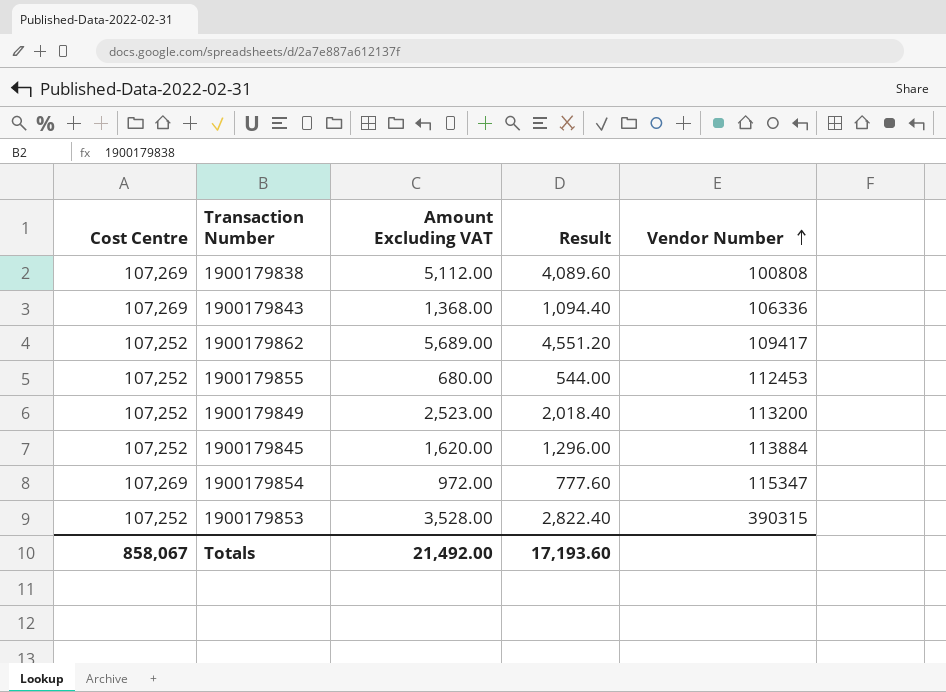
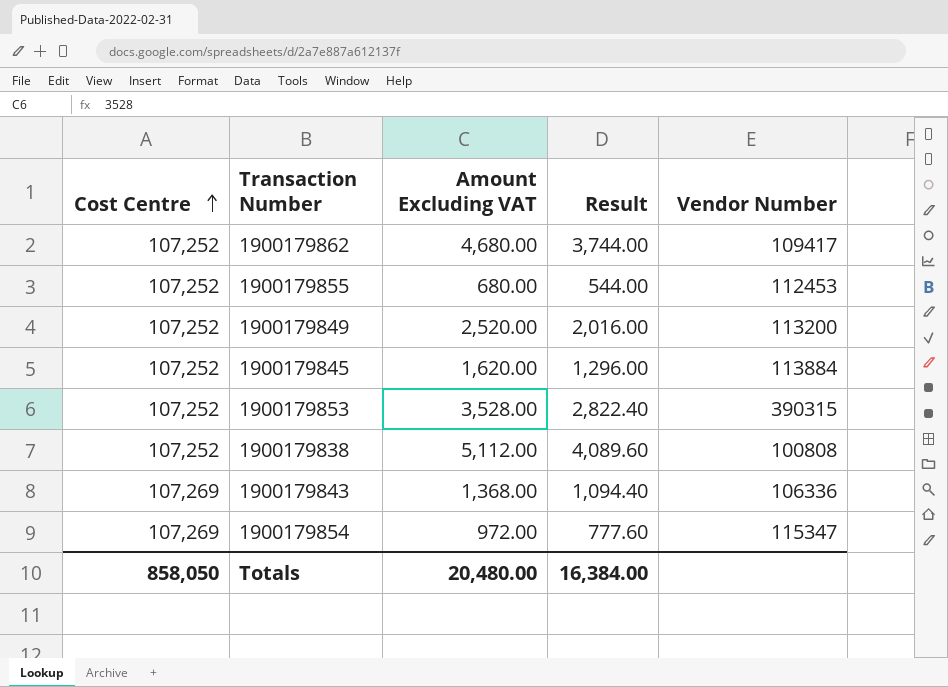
row order: Vendor Number ascending -> Cost Centre ascending
1900179862 | Amount Excluding VAT: 5,689.00 -> 4,680.00
1900179862 | Result: 4,551.20 -> 3,744.00
1900179849 | Amount Excluding VAT: 2,523.00 -> 2,520.00
1900179849 | Result: 2,018.40 -> 2,016.00
1900179838 | Cost Centre: 107,269 -> 107,252
Totals | Cost Centre: 858,067 -> 858,050
Totals | Amount Excluding VAT: 21,492.00 -> 20,480.00
Totals | Result: 17,193.60 -> 16,384.00

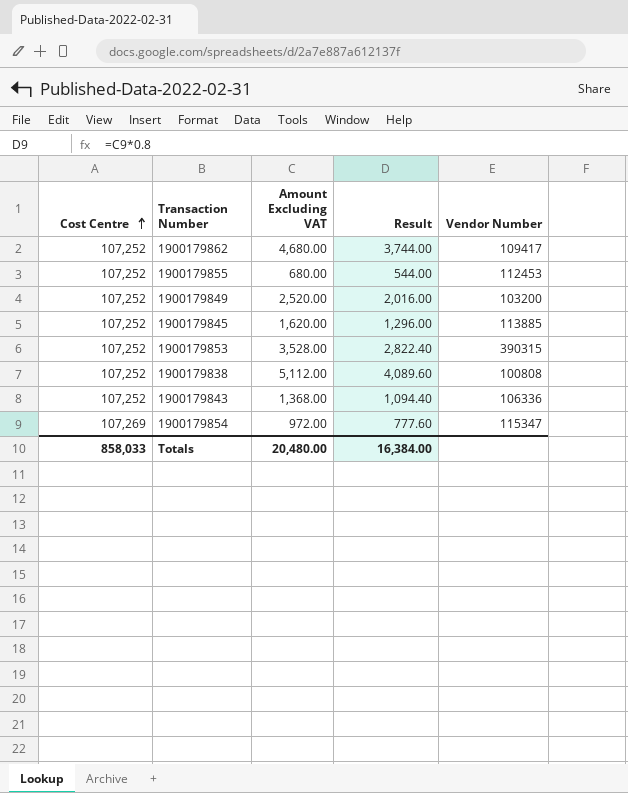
1900179849 | Vendor Number: 113200 -> 103200
1900179845 | Vendor Number: 113884 -> 113885
1900179843 | Cost Centre: 107,269 -> 107,252
Totals | Cost Centre: 858,050 -> 858,033

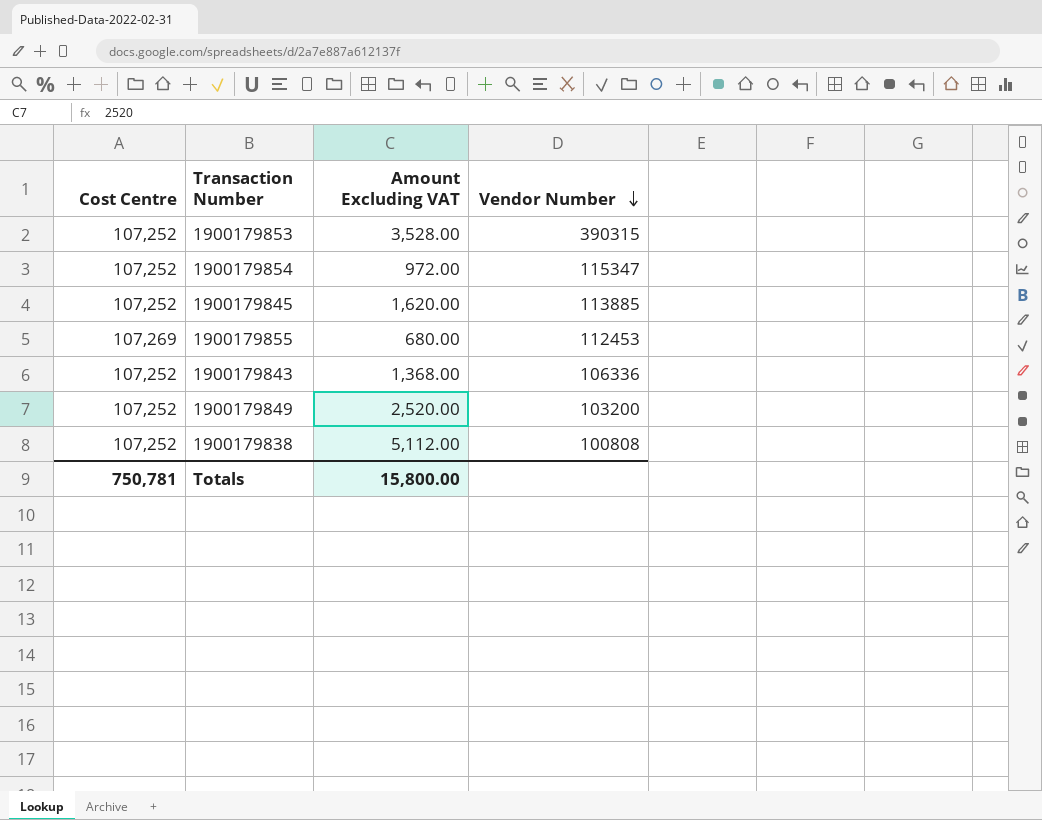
row order: Cost Centre ascending -> Vendor Number descending
column Result | formula: [Amount Excluding VAT] * 0.8 -> none
row 1900179862: 107,252 | 4,680.00 | 3,744.00 | 109417 -> none
1900179854 | Cost Centre: 107,269 -> 107,252
1900179855 | Cost Centre: 107,252 -> 107,269
Totals | Cost Centre: 858,033 -> 750,781
Totals | Amount Excluding VAT: 20,480.00 -> 15,800.00

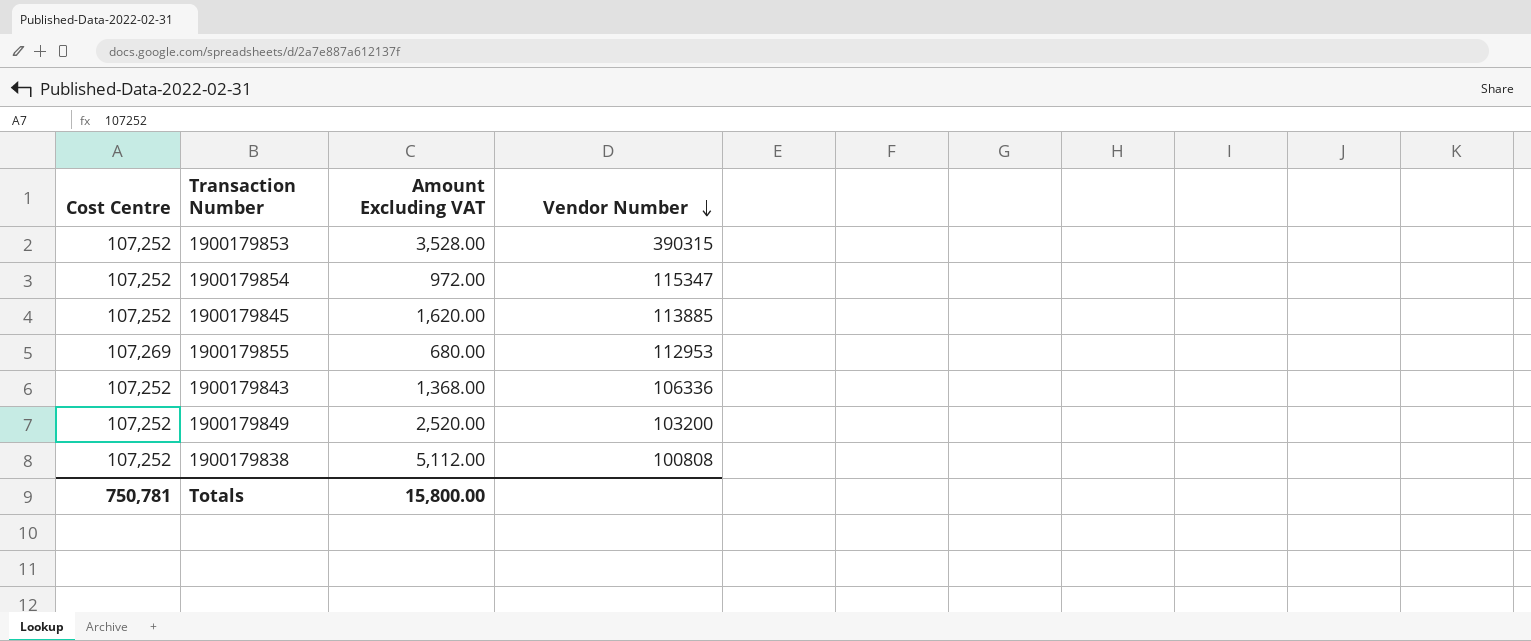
1900179855 | Vendor Number: 112453 -> 112953

